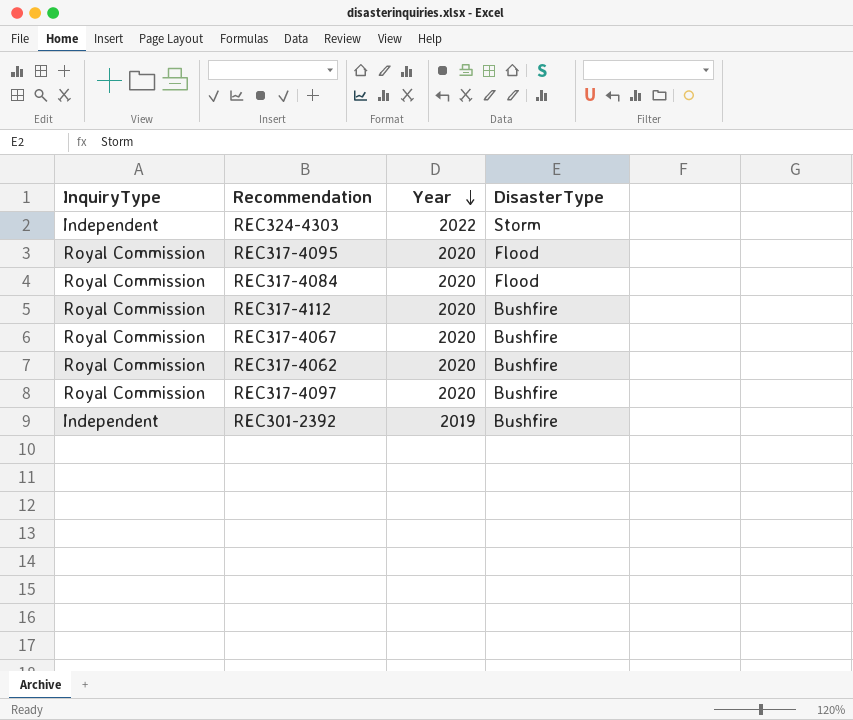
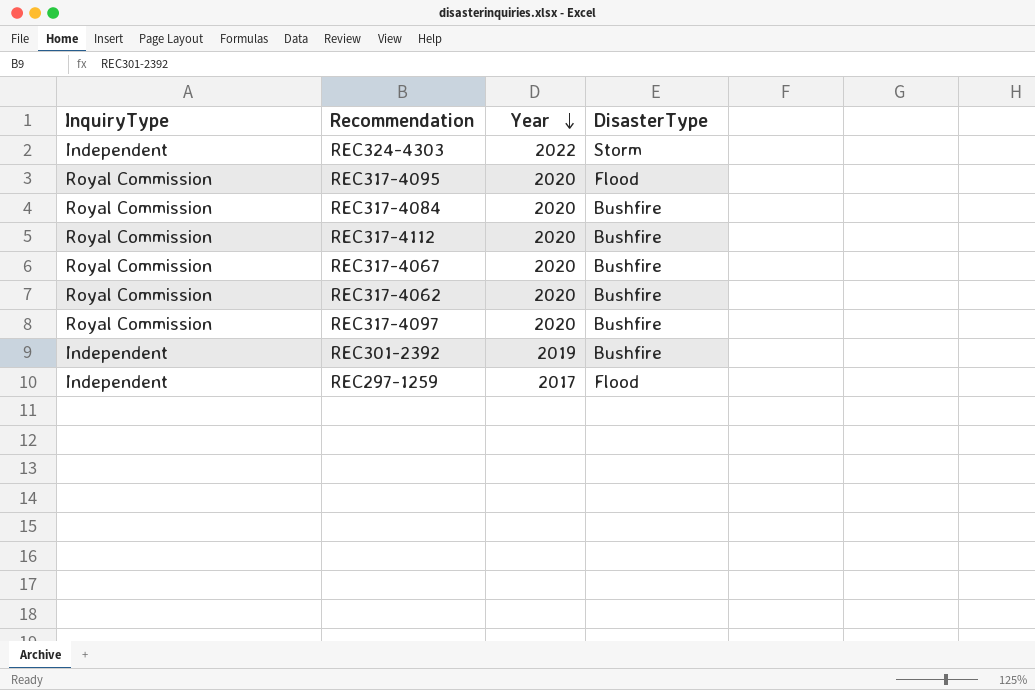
REC317-4084 | DisasterType: Flood -> Bushfire
row REC297-1259: none -> Independent | 2017 | Flood

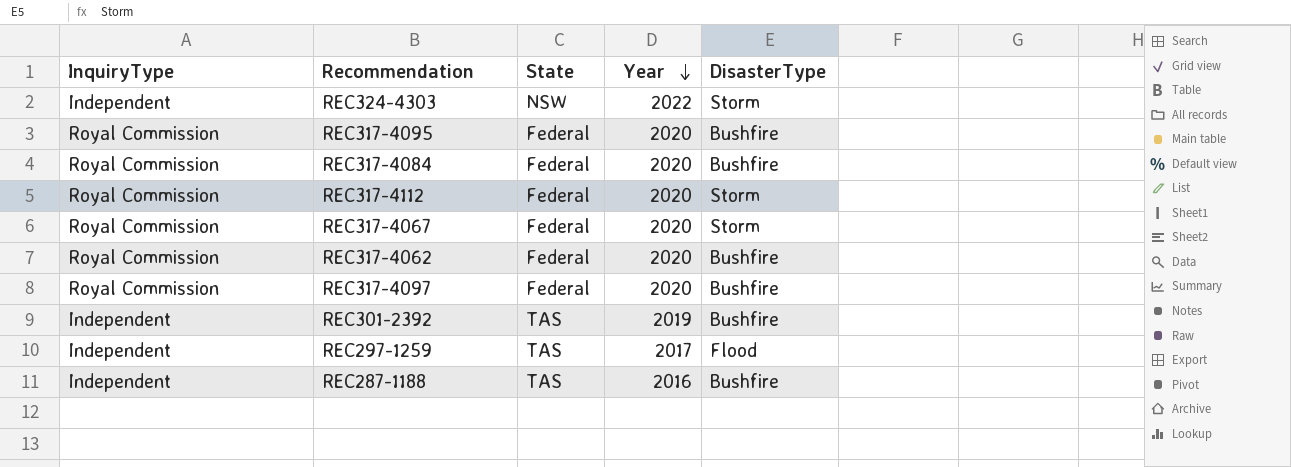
column State | position: none -> 3
REC317-4095 | DisasterType: Flood -> Bushfire
REC317-4112 | DisasterType: Bushfire -> Storm
REC317-4067 | DisasterType: Bushfire -> Storm
row REC287-1188: none -> Independent | TAS | 2016 | Bushfire

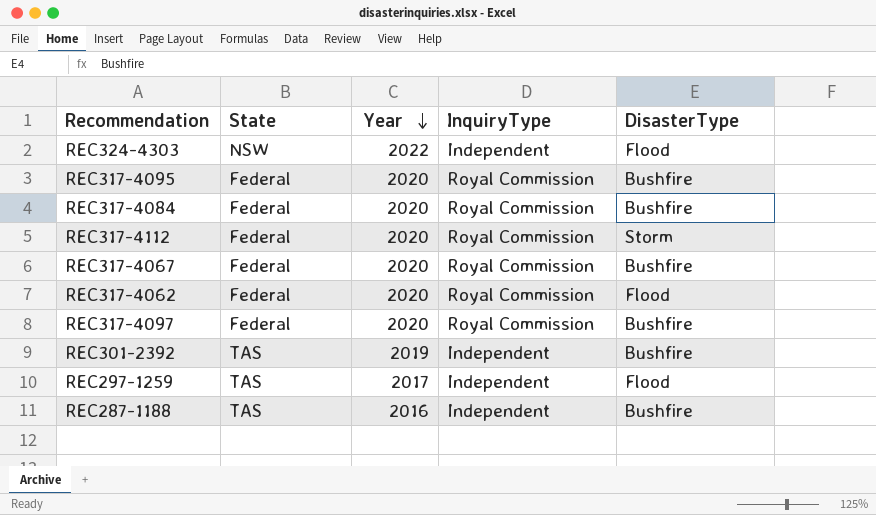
column InquiryType | position: 1 -> 4
REC324-4303 | DisasterType: Storm -> Flood
REC317-4067 | DisasterType: Storm -> Bushfire
REC317-4062 | DisasterType: Bushfire -> Flood

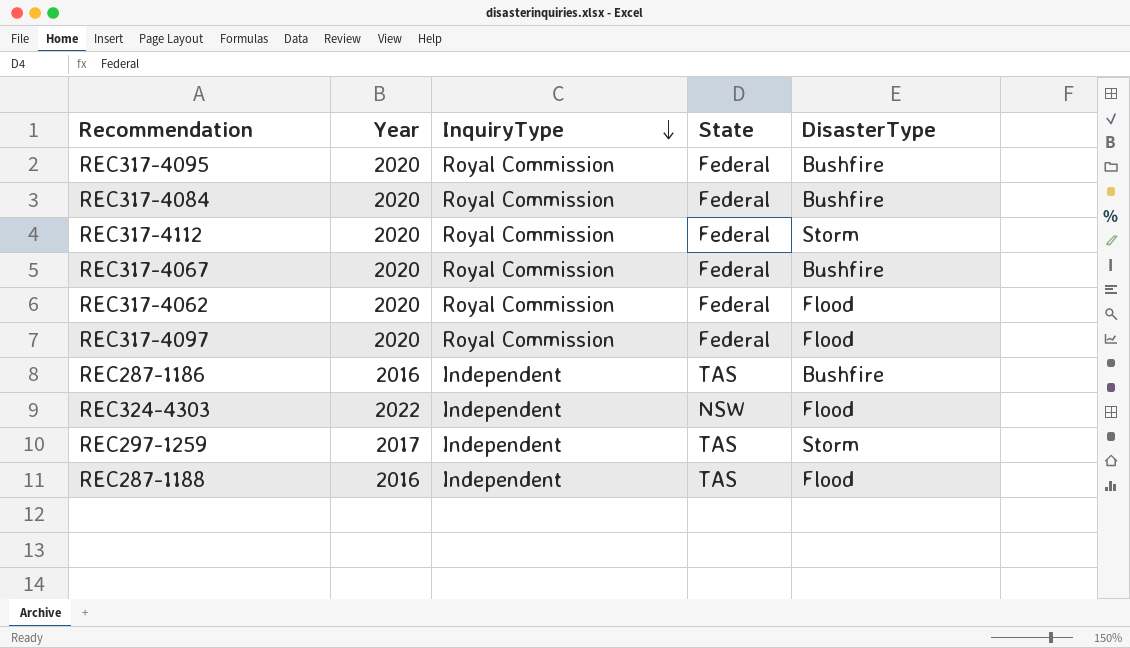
row order: Year descending -> InquiryType descending
column State | position: 2 -> 4
row REC301-2392: TAS | 2019 | Independent | Bushfire -> none
REC317-4097 | DisasterType: Bushfire -> Flood
row REC287-1186: none -> 2016 | Independent | TAS | Bushfire
REC297-1259 | DisasterType: Flood -> Storm
REC287-1188 | DisasterType: Bushfire -> Flood

